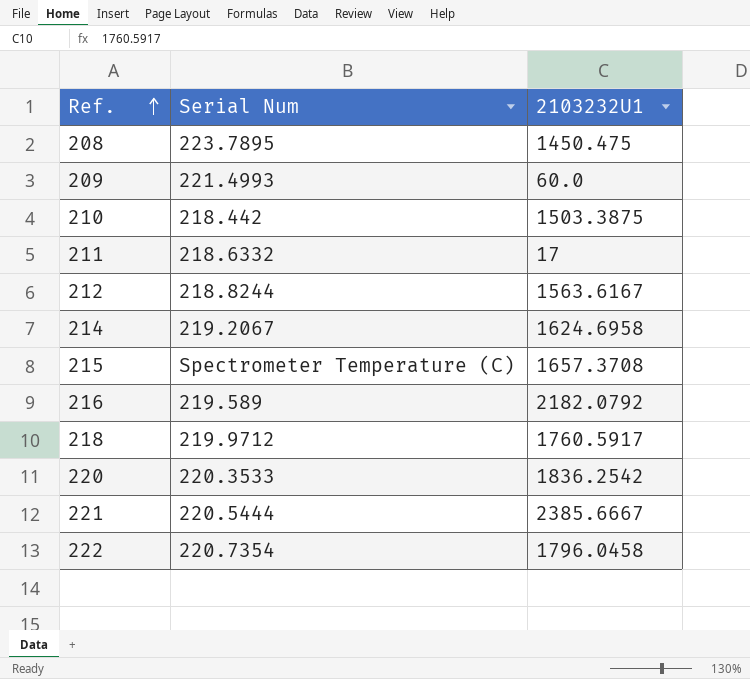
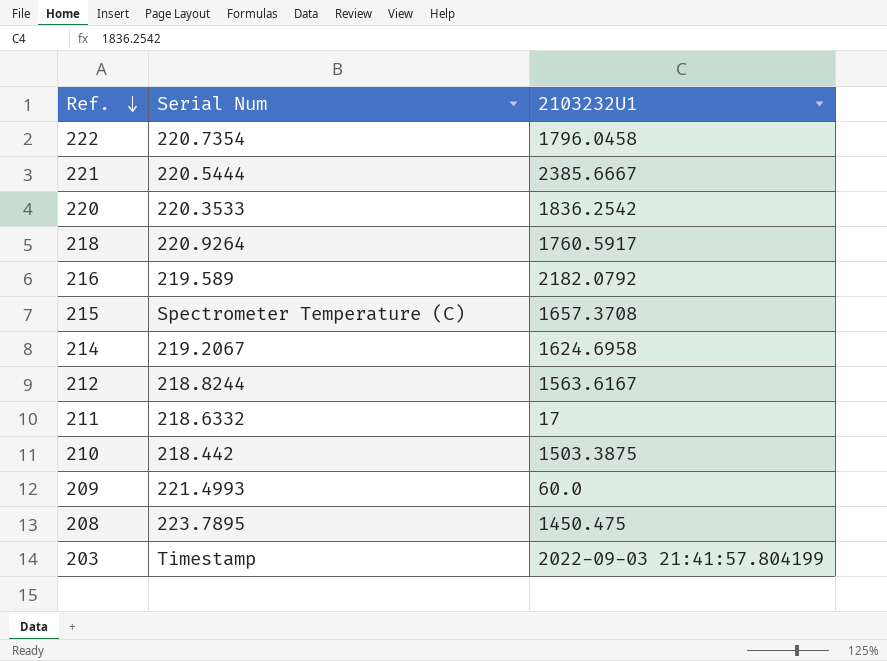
row order: Ref. ascending -> Ref. descending
218 | Serial Num: 219.9712 -> 220.9264
row 203: none -> Timestamp | 2022-09-03 21:41:57.804199

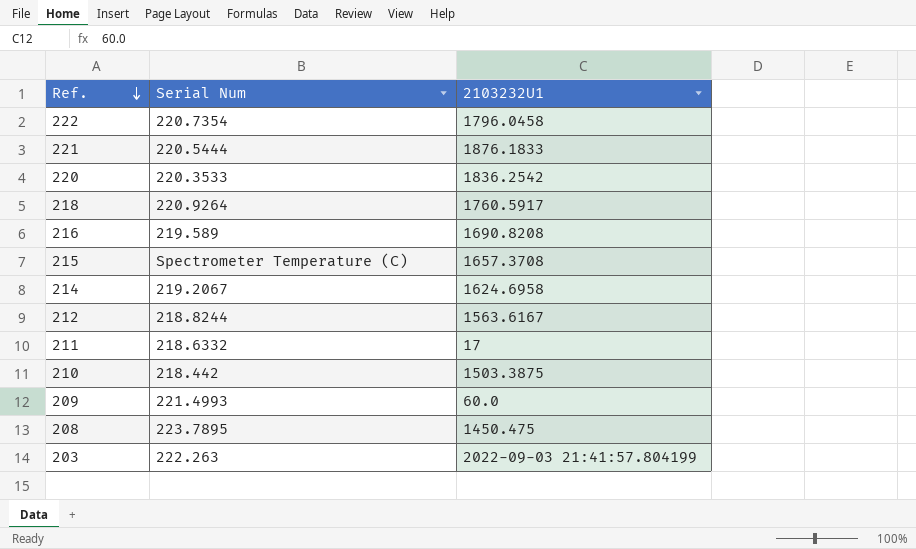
221 | 2103232U1: 2385.6667 -> 1876.1833
216 | 2103232U1: 2182.0792 -> 1690.8208
203 | Serial Num: Timestamp -> 222.263

